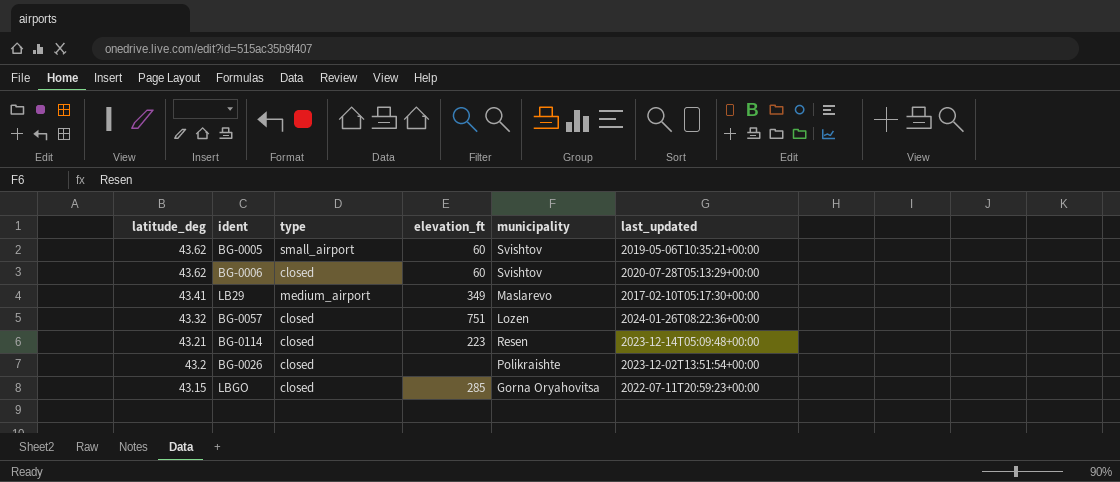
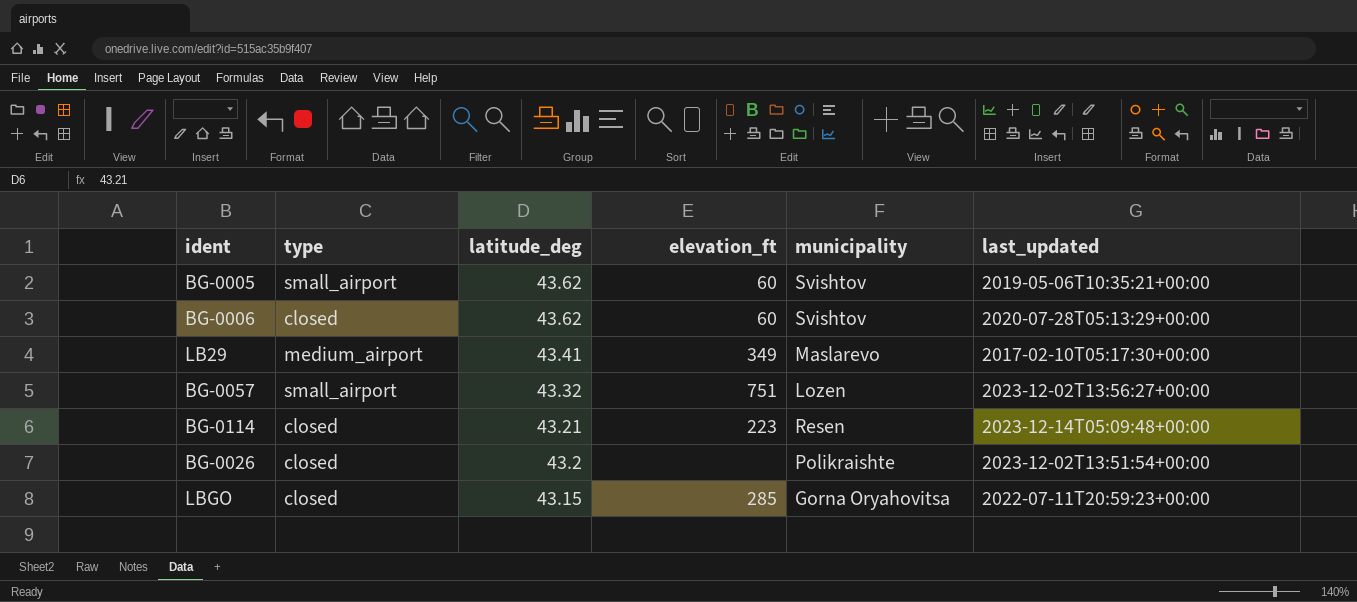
column latitude_deg | position: 1 -> 3
BG-0057 | type: closed -> small_airport
BG-0057 | last_updated: 2024-01-26T08:22:36+00:00 -> 2023-12-02T13:56:27+00:00

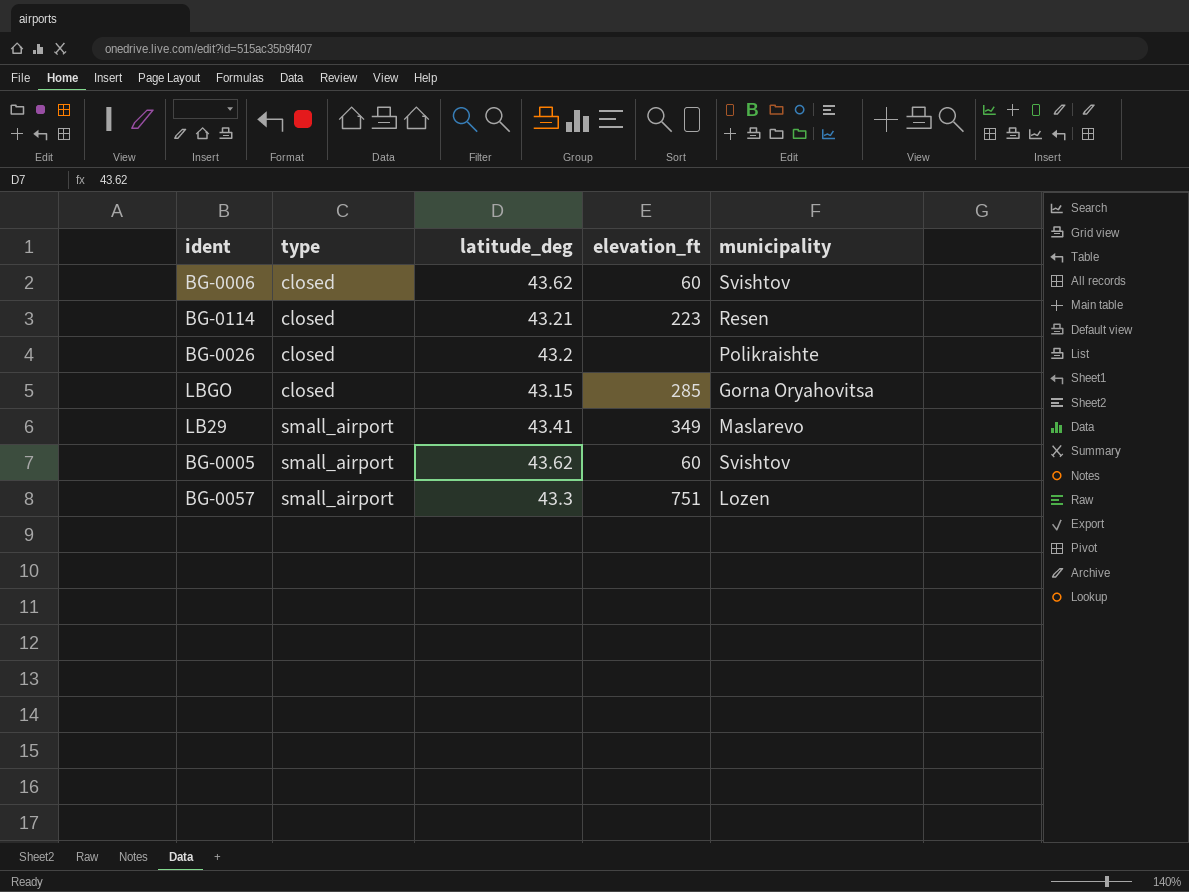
row order: latitude_deg descending -> type ascending
column last_updated | position: 6 -> none
LB29 | type: medium_airport -> small_airport
BG-0057 | latitude_deg: 43.32 -> 43.3

